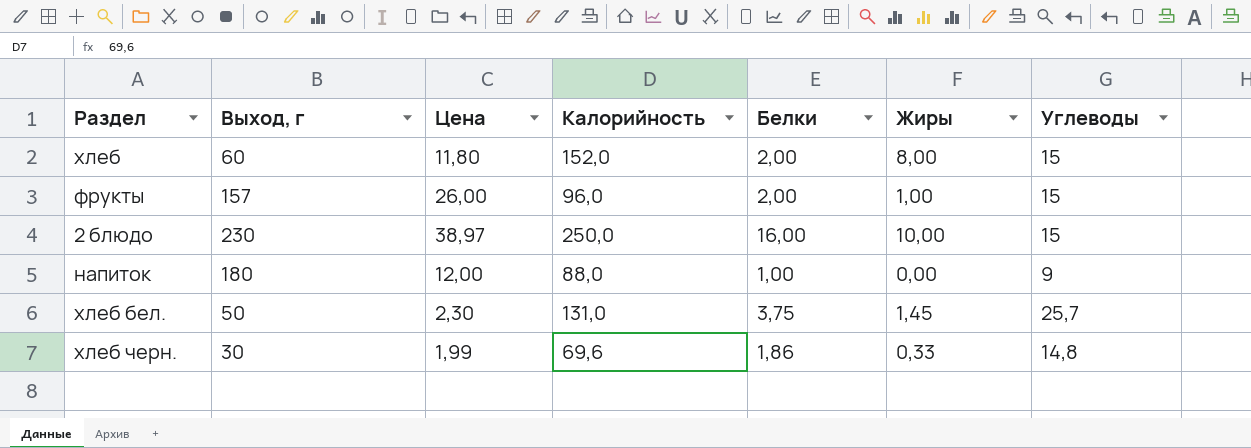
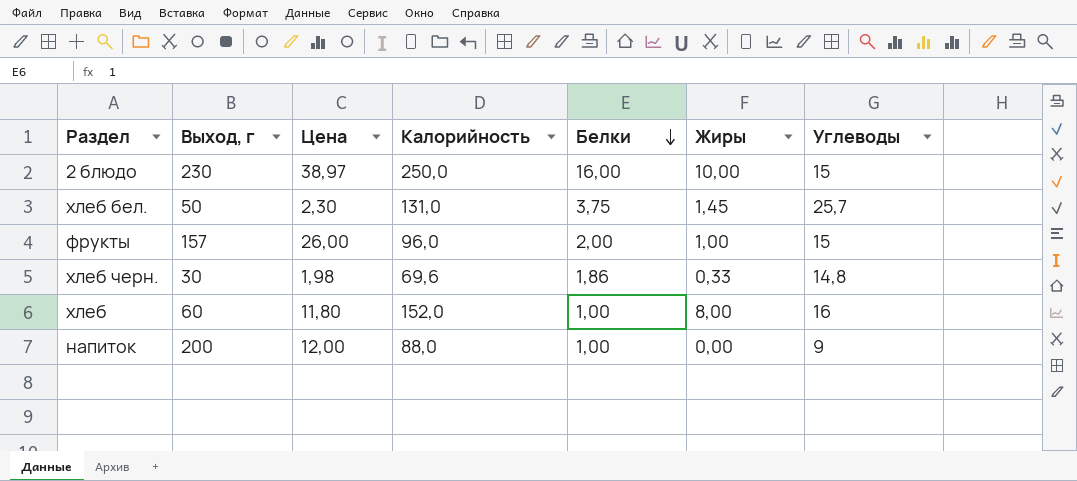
row order: none -> Белки descending
хлеб черн. | Цена: 1,99 -> 1,98
хлеб | Белки: 2,00 -> 1,00
хлеб | Углеводы: 15 -> 16
напиток | Выход, г: 180 -> 200

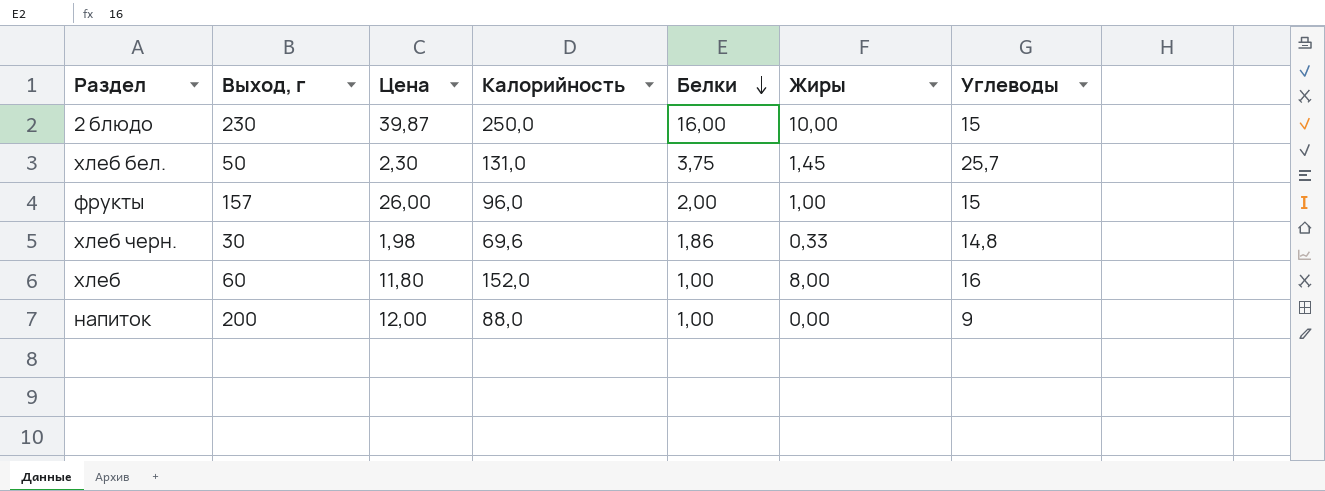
2 блюдо | Цена: 38,97 -> 39,87

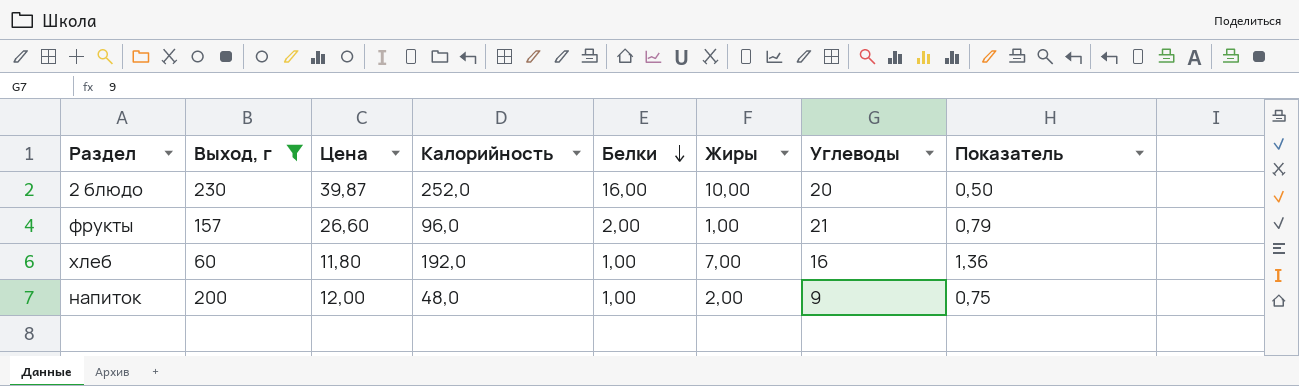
filter: none -> Выход, г >= 60
column Показатель | formula: none -> [Углеводы] / [Цена]
2 блюдо | Калорийность: 250,0 -> 252,0
2 блюдо | Углеводы: 15 -> 20
фрукты | Цена: 26,00 -> 26,60
фрукты | Углеводы: 15 -> 21
хлеб | Калорийность: 152,0 -> 192,0
хлеб | Жиры: 8,00 -> 7,00
напиток | Калорийность: 88,0 -> 48,0
напиток | Жиры: 0,00 -> 2,00

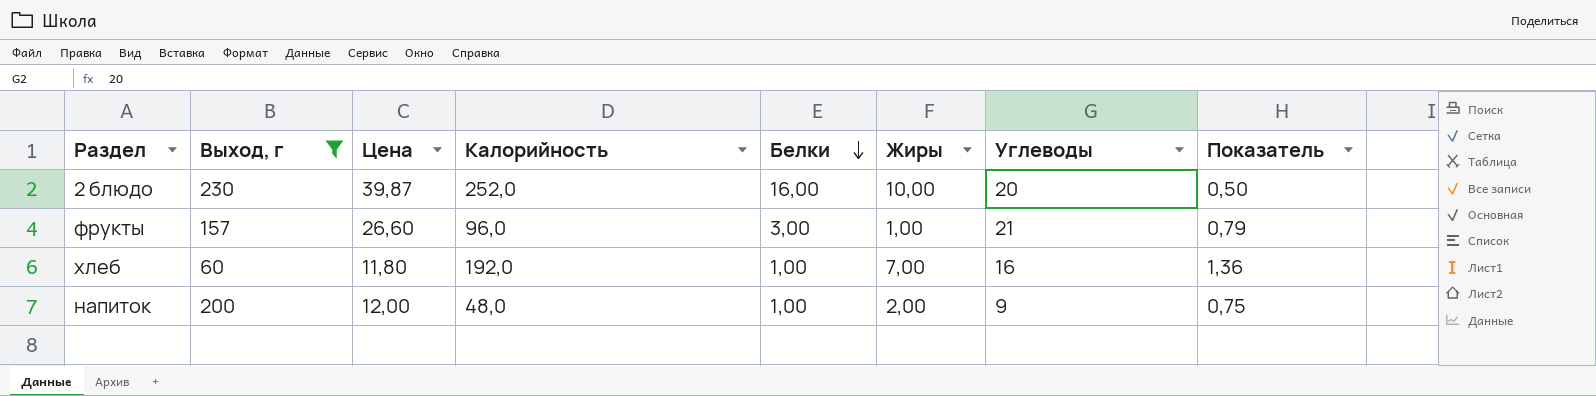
фрукты | Белки: 2,00 -> 3,00

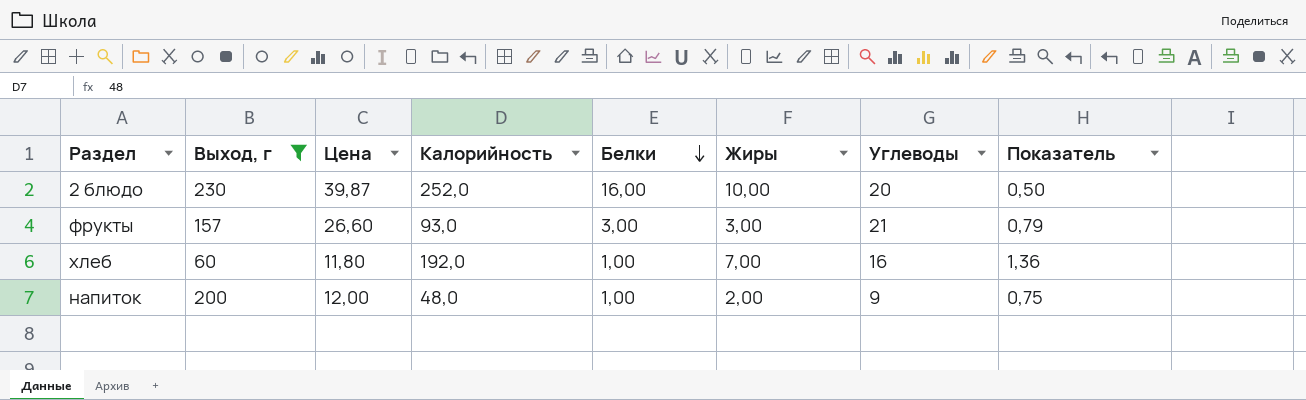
фрукты | Калорийность: 96,0 -> 93,0
фрукты | Жиры: 1,00 -> 3,00

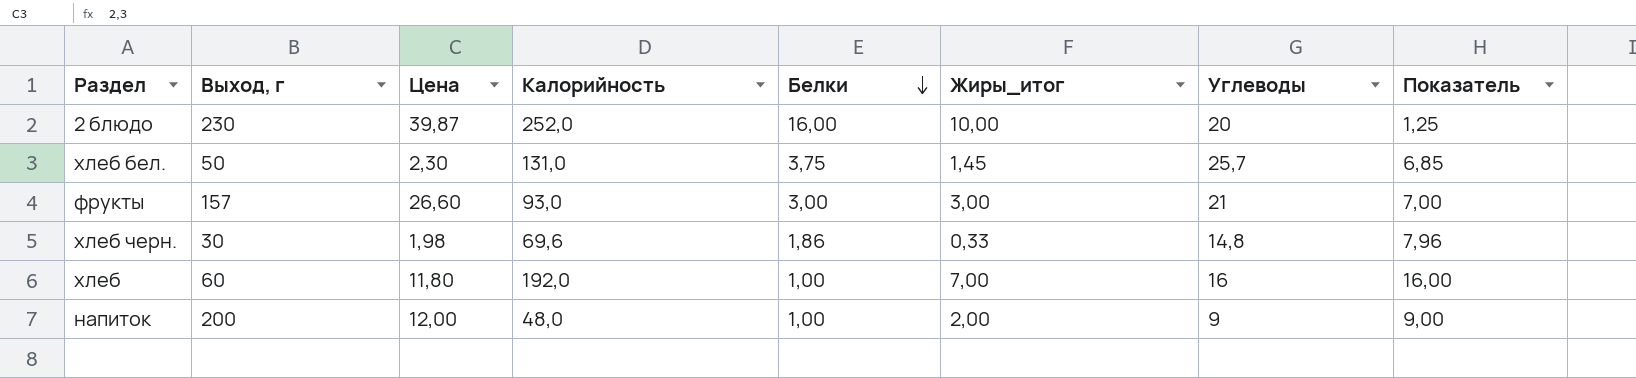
filter: Выход, г >= 60 -> none
column name: Жиры -> Жиры_итог
column Показатель | formula: [Углеводы] / [Цена] -> [Углеводы] / [Белки]

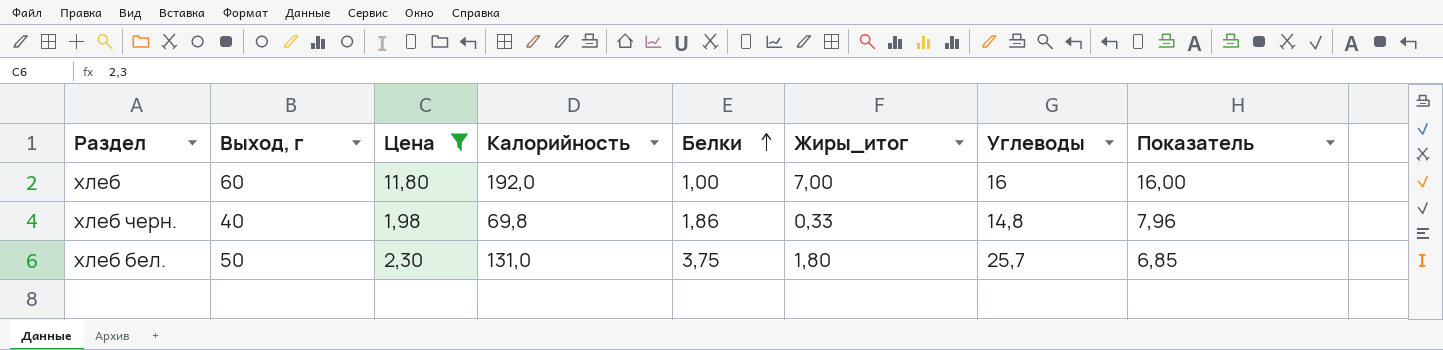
filter: none -> Цена <= 11,80
row order: Белки descending -> Белки ascending
хлеб черн. | Выход, г: 30 -> 40
хлеб черн. | Калорийность: 69,6 -> 69,8
хлеб бел. | Жиры_итог: 1,45 -> 1,80

